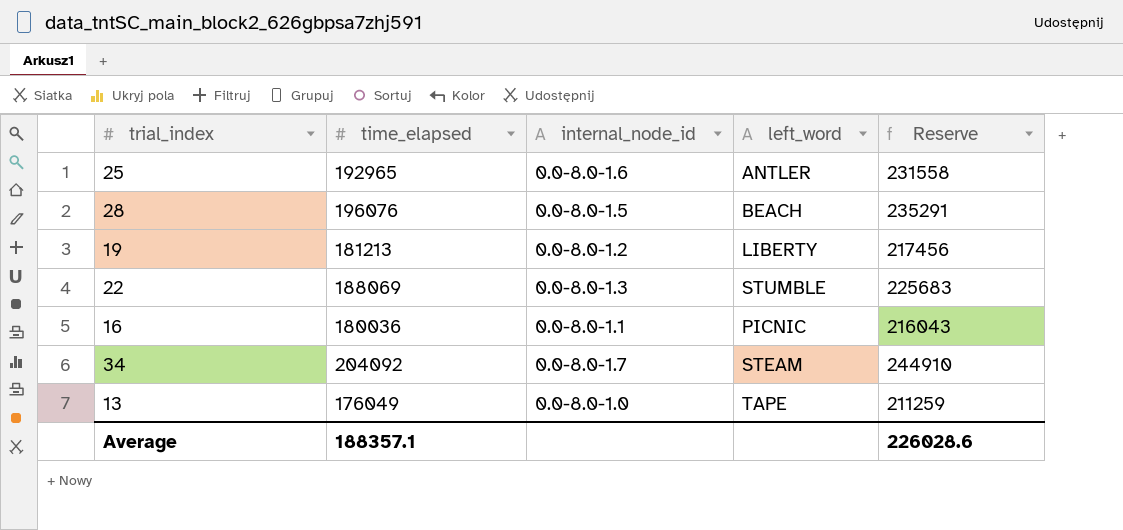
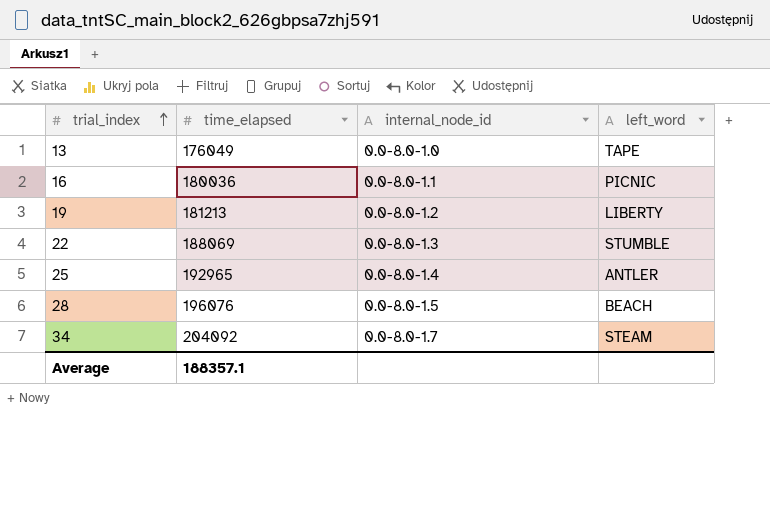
row order: none -> trial_index ascending
column Reserve | formula: [time_elapsed] * 1.2 -> none
25 | internal_node_id: 0.0-8.0-1.6 -> 0.0-8.0-1.4

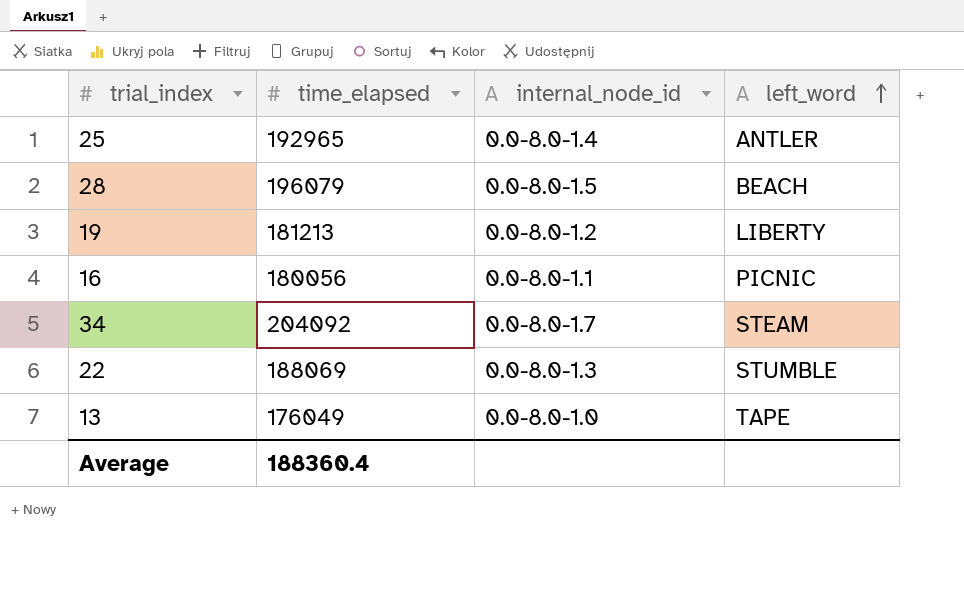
row order: trial_index ascending -> left_word ascending
28 | time_elapsed: 196076 -> 196079
16 | time_elapsed: 180036 -> 180056
Average | time_elapsed: 188357.1 -> 188360.4

